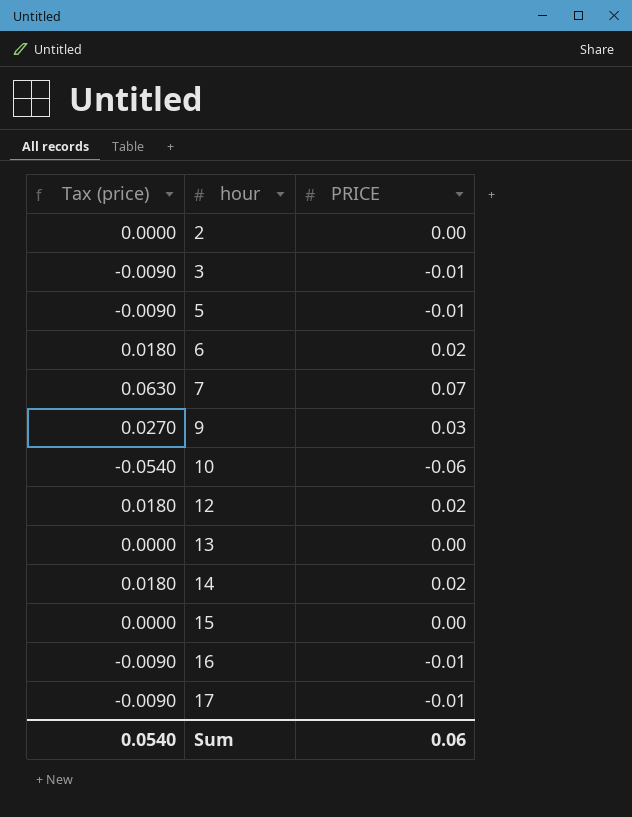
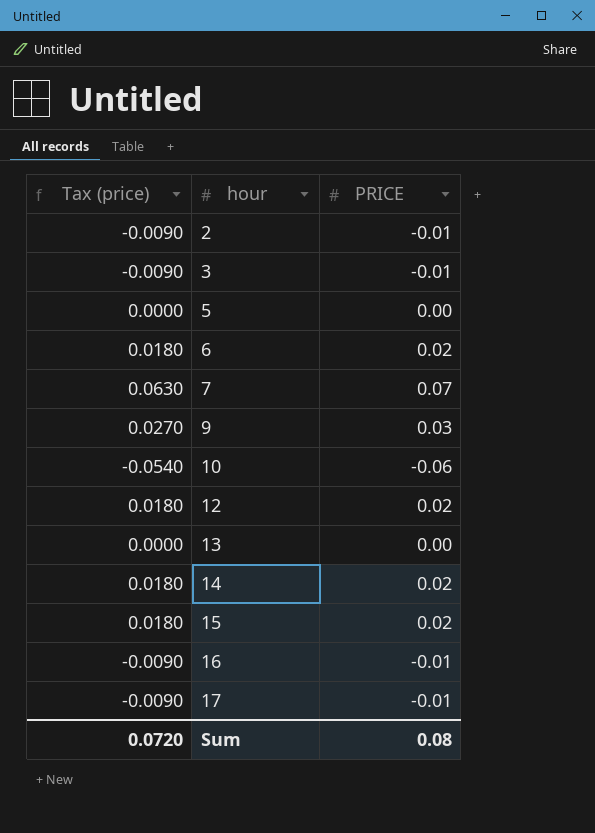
2 | Tax (price): 0.0000 -> -0.0090
2 | PRICE: 0.00 -> -0.01
5 | Tax (price): -0.0090 -> 0.0000
5 | PRICE: -0.01 -> 0.00
15 | Tax (price): 0.0000 -> 0.0180
15 | PRICE: 0.00 -> 0.02
Sum | Tax (price): 0.0540 -> 0.0720
Sum | PRICE: 0.06 -> 0.08

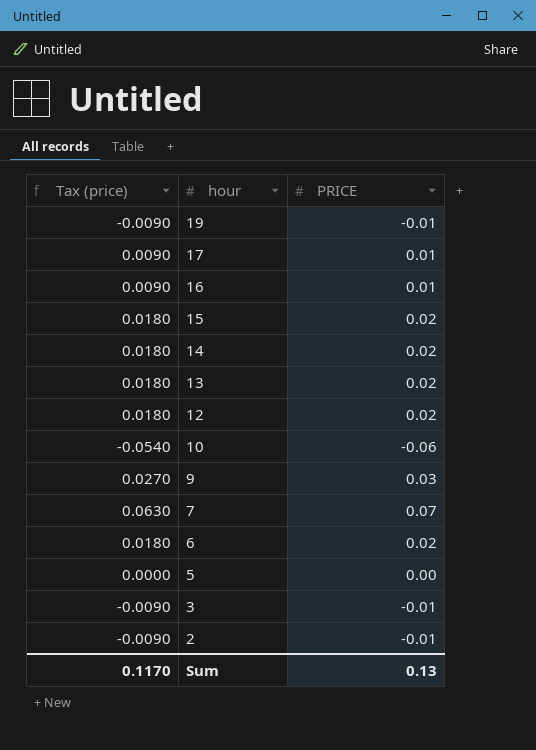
row order: hour ascending -> hour descending
row 19: none -> -0.0090 | -0.01
17 | Tax (price): -0.0090 -> 0.0090
17 | PRICE: -0.01 -> 0.01
16 | Tax (price): -0.0090 -> 0.0090
16 | PRICE: -0.01 -> 0.01
13 | Tax (price): 0.0000 -> 0.0180
13 | PRICE: 0.00 -> 0.02
Sum | Tax (price): 0.0720 -> 0.1170
Sum | PRICE: 0.08 -> 0.13

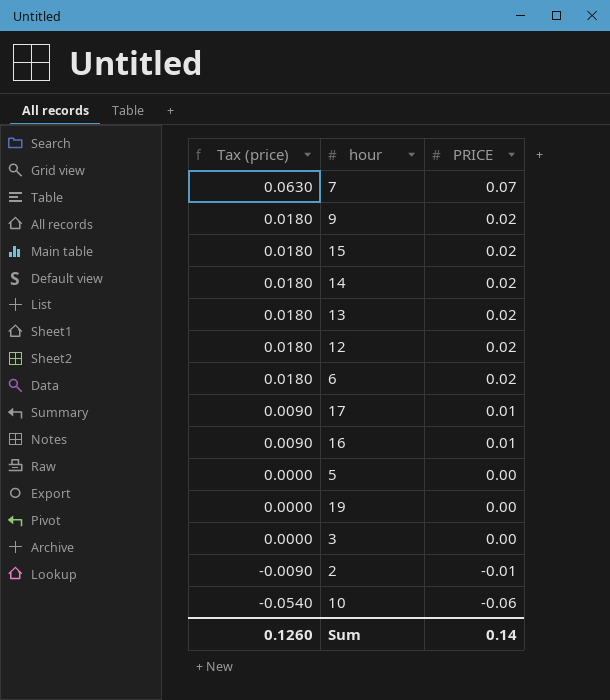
row order: hour descending -> Tax (price) descending
9 | Tax (price): 0.0270 -> 0.0180
9 | PRICE: 0.03 -> 0.02
19 | Tax (price): -0.0090 -> 0.0000
19 | PRICE: -0.01 -> 0.00
3 | Tax (price): -0.0090 -> 0.0000
3 | PRICE: -0.01 -> 0.00
Sum | Tax (price): 0.1170 -> 0.1260
Sum | PRICE: 0.13 -> 0.14

